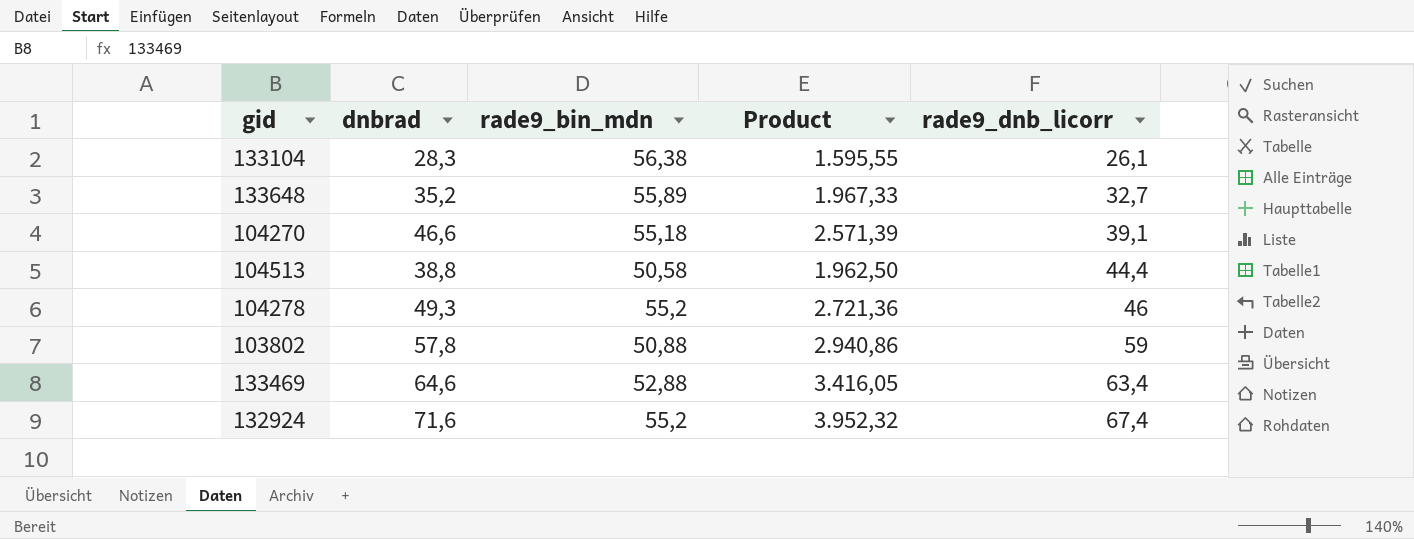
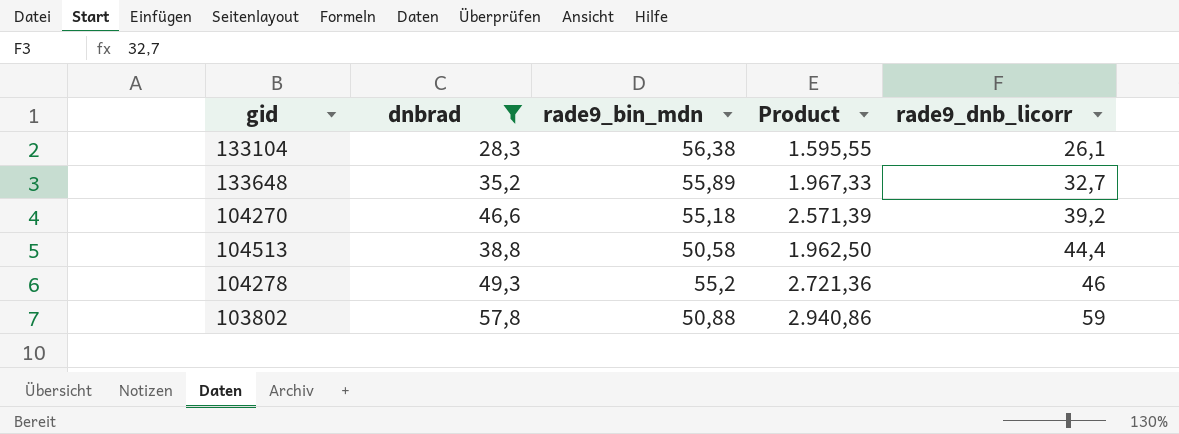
filter: none -> dnbrad <= 57,8
104270 | rade9_dnb_licorr: 39,1 -> 39,2

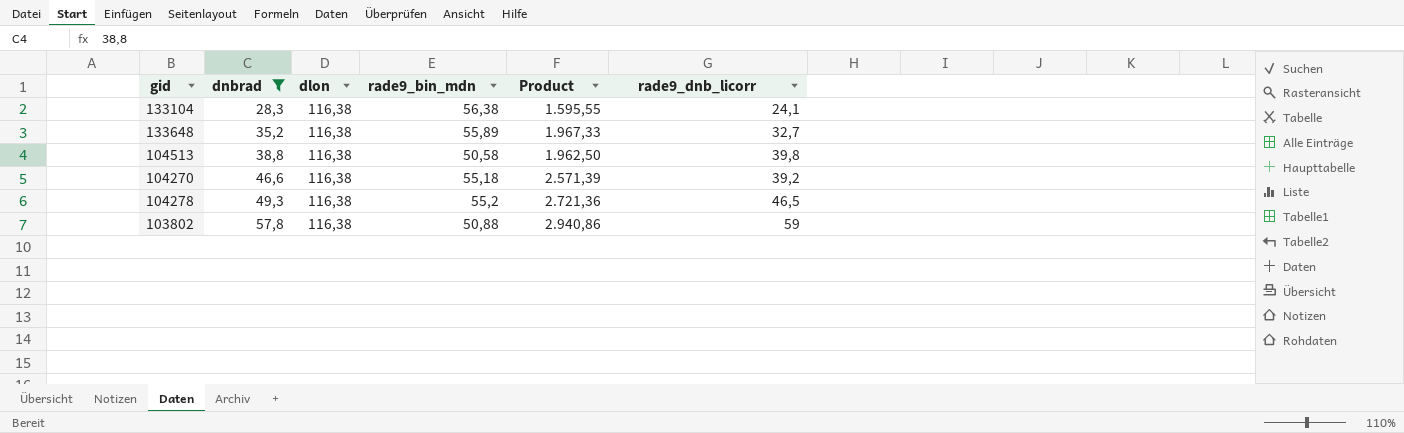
row order: rade9_dnb_licorr ascending -> dnbrad ascending
column dlon | position: none -> 3
133104 | rade9_dnb_licorr: 26,1 -> 24,1
104513 | rade9_dnb_licorr: 44,4 -> 39,8
104278 | rade9_dnb_licorr: 46 -> 46,5

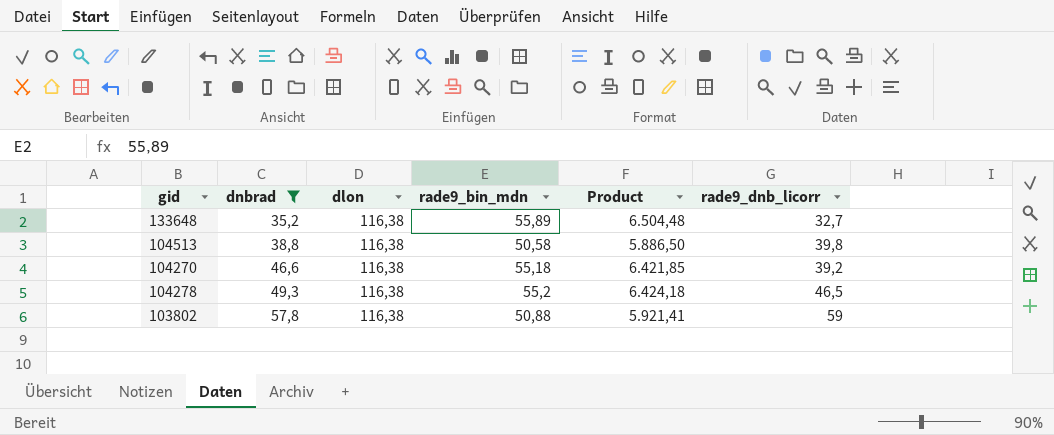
column Product | formula: [dnbrad] * [rade9_bin_mdn] -> [dlon] * [rade9_bin_mdn]
row 133104: 28,3 | 116,38 | 56,38 | 1.595,55 | 24,1 -> none

